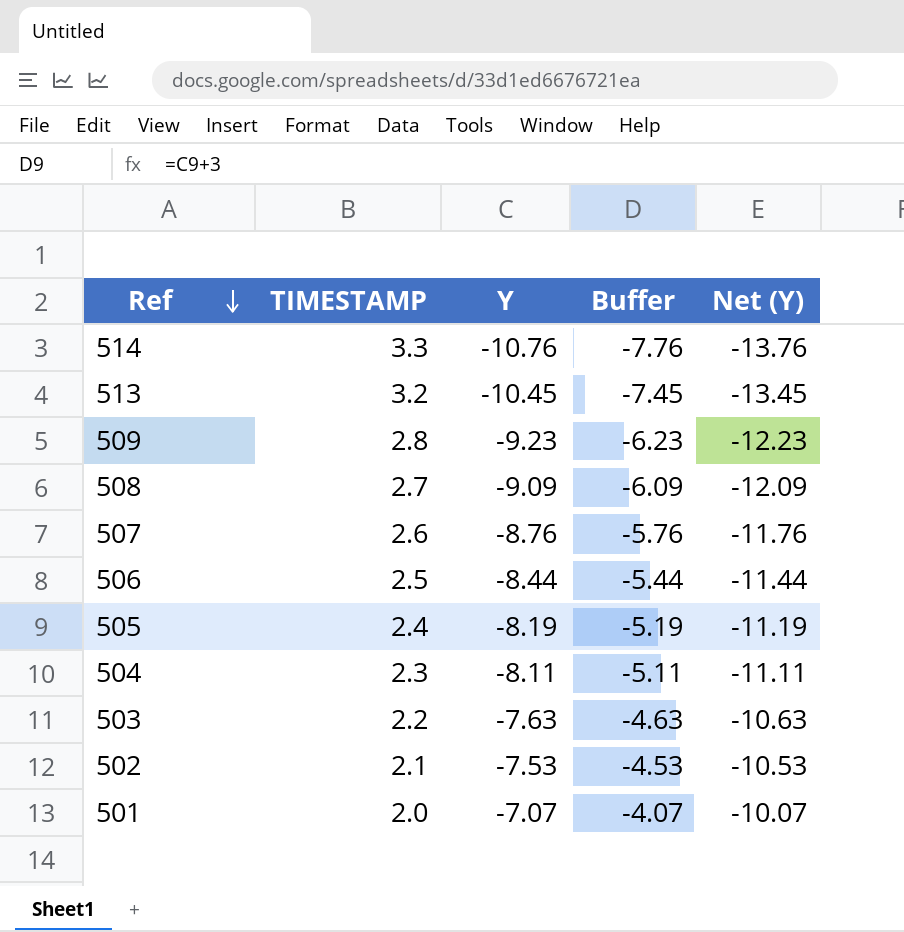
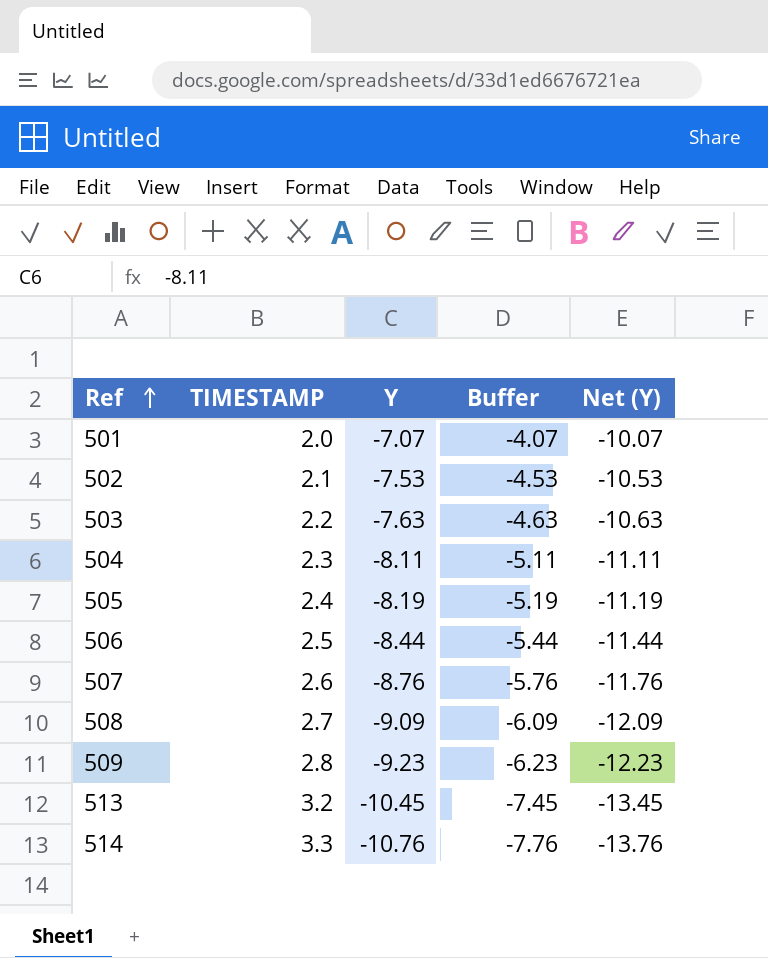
row order: Ref descending -> Ref ascending

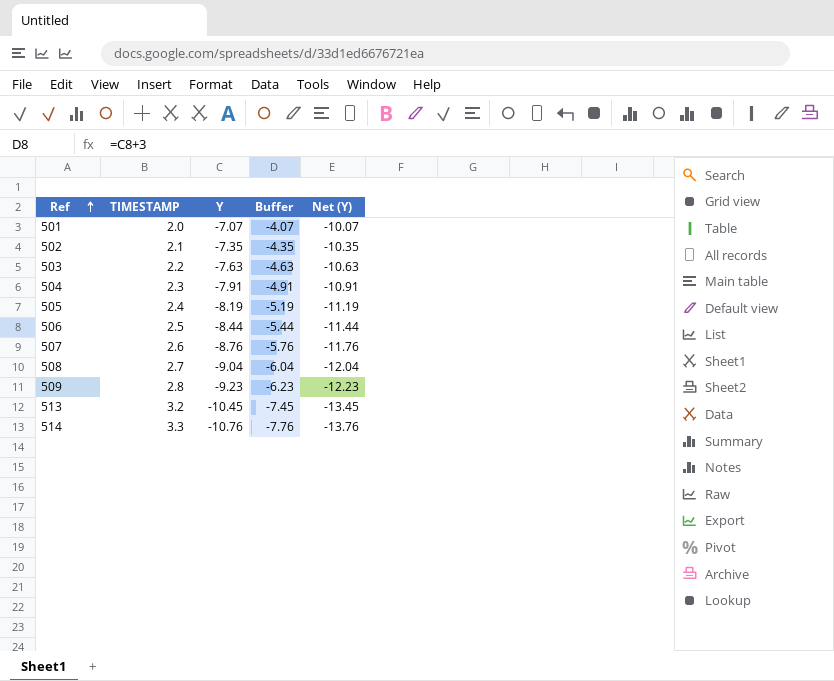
502 | Y: -7.53 -> -7.35
502 | Buffer: -4.53 -> -4.35
502 | Net (Y): -10.53 -> -10.35
504 | Y: -8.11 -> -7.91
504 | Buffer: -5.11 -> -4.91
504 | Net (Y): -11.11 -> -10.91
508 | Y: -9.09 -> -9.04
508 | Buffer: -6.09 -> -6.04
508 | Net (Y): -12.09 -> -12.04

